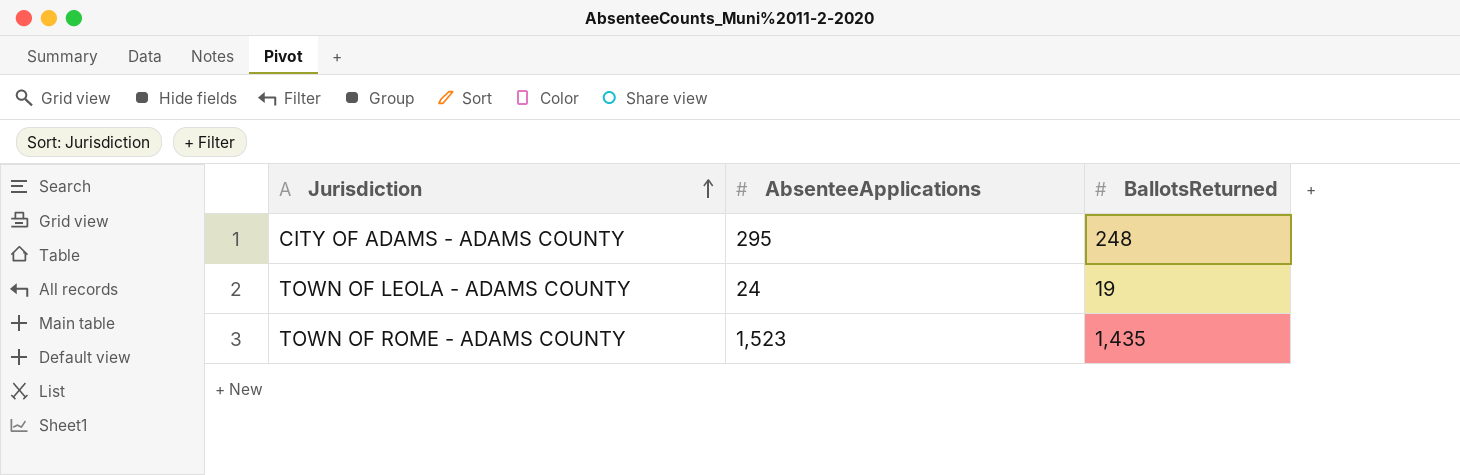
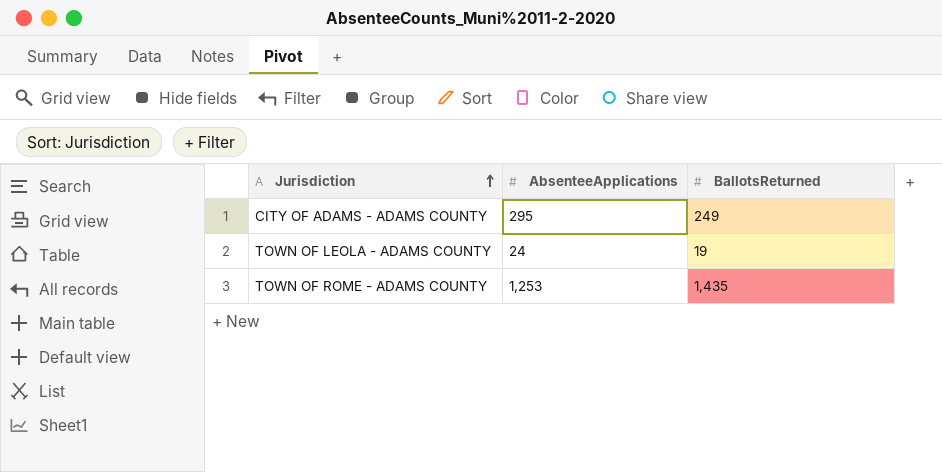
CITY OF ADAMS - ADAMS COUNTY | BallotsReturned: 248 -> 249
TOWN OF ROME - ADAMS COUNTY | AbsenteeApplications: 1,523 -> 1,253

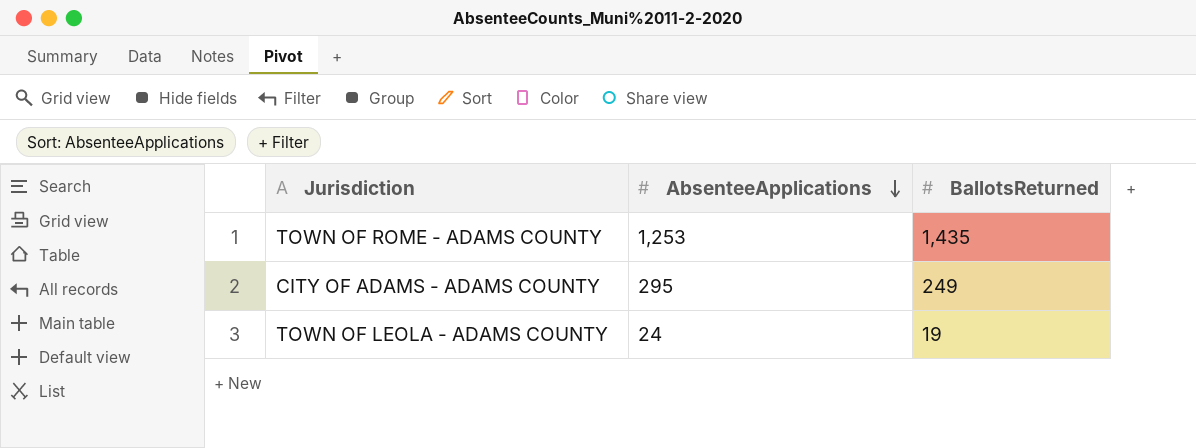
row order: Jurisdiction ascending -> AbsenteeApplications descending

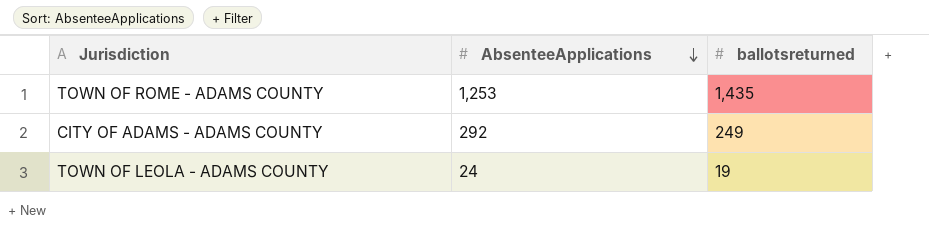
column name: BallotsReturned -> ballotsreturned
CITY OF ADAMS - ADAMS COUNTY | AbsenteeApplications: 295 -> 292

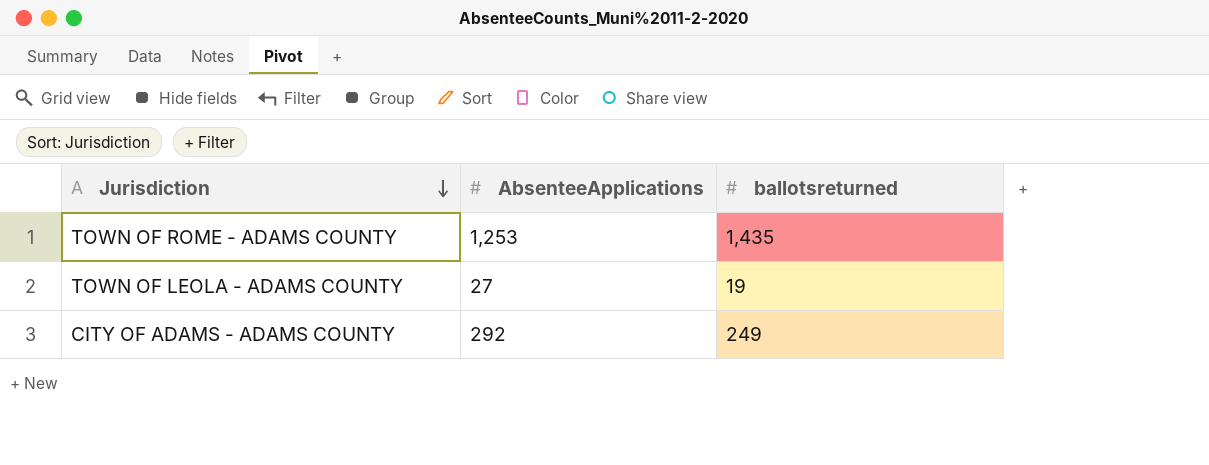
row order: AbsenteeApplications descending -> Jurisdiction descending
TOWN OF LEOLA - ADAMS COUNTY | AbsenteeApplications: 24 -> 27

